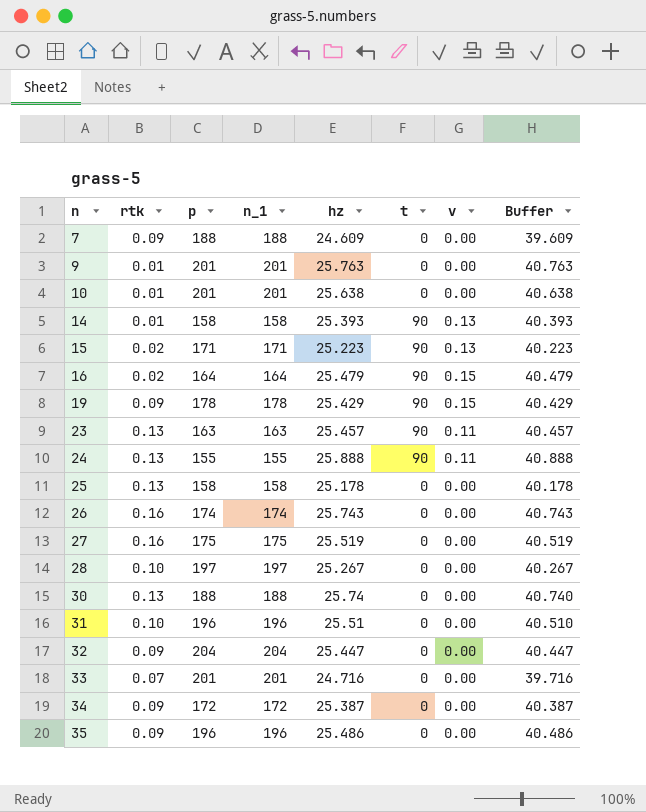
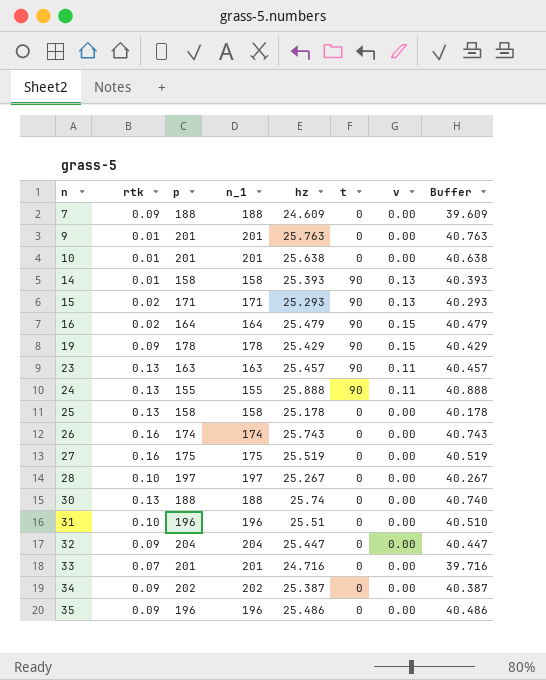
15 | hz: 25.223 -> 25.293
15 | Buffer: 40.223 -> 40.293
34 | p: 172 -> 202
34 | n_1: 172 -> 202

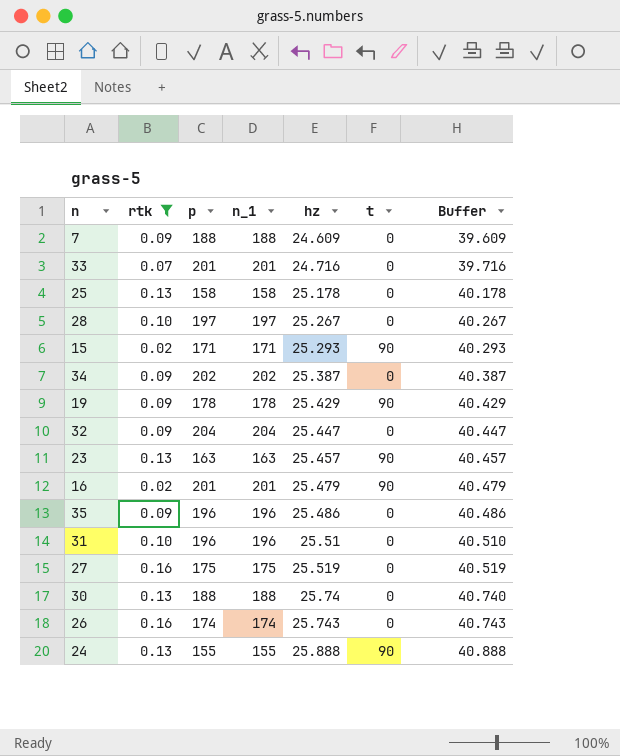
filter: none -> rtk != 0.01
row order: n ascending -> hz ascending
column v | position: 7 -> none
16 | p: 164 -> 201
16 | n_1: 164 -> 201

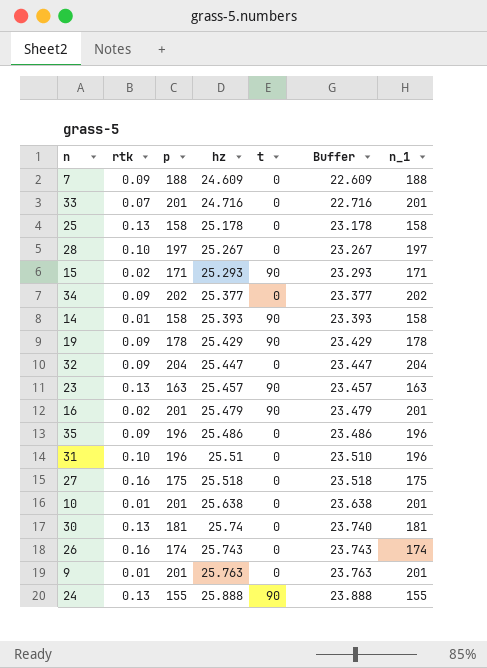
filter: rtk != 0.01 -> none
column Buffer | formula: [hz] + 15 -> [hz] - 2
column n_1 | position: 4 -> 7
34 | hz: 25.387 -> 25.377
27 | hz: 25.519 -> 25.518
30 | p: 188 -> 181
30 | n_1: 188 -> 181

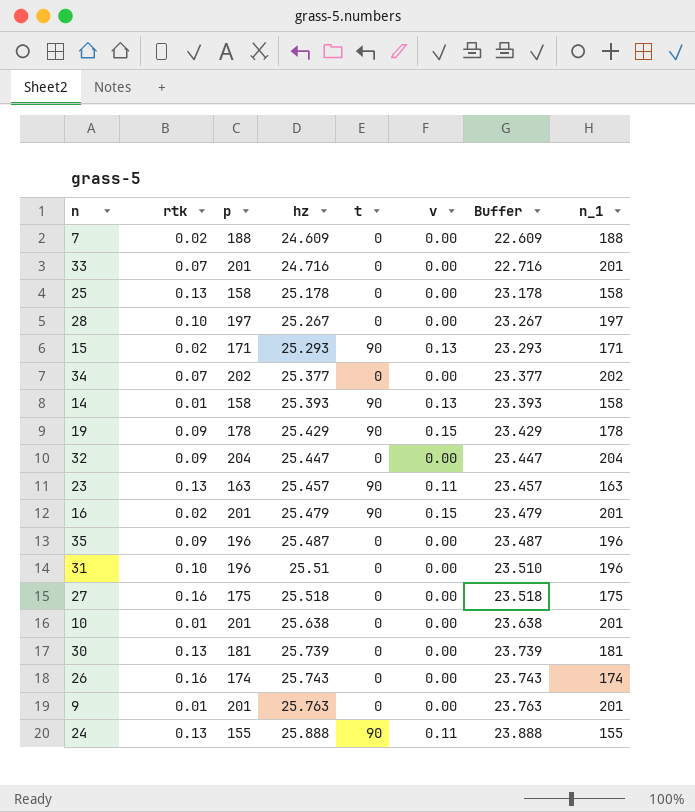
column v | position: none -> 6
7 | rtk: 0.09 -> 0.02
34 | rtk: 0.09 -> 0.07
35 | hz: 25.486 -> 25.487
35 | Buffer: 23.486 -> 23.487
30 | hz: 25.74 -> 25.739
30 | Buffer: 23.740 -> 23.739

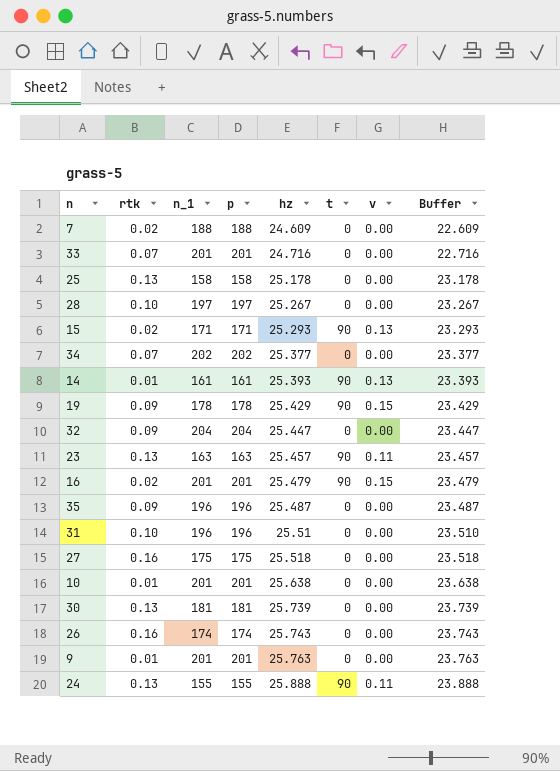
column n_1 | position: 8 -> 3
14 | n_1: 158 -> 161
14 | p: 158 -> 161

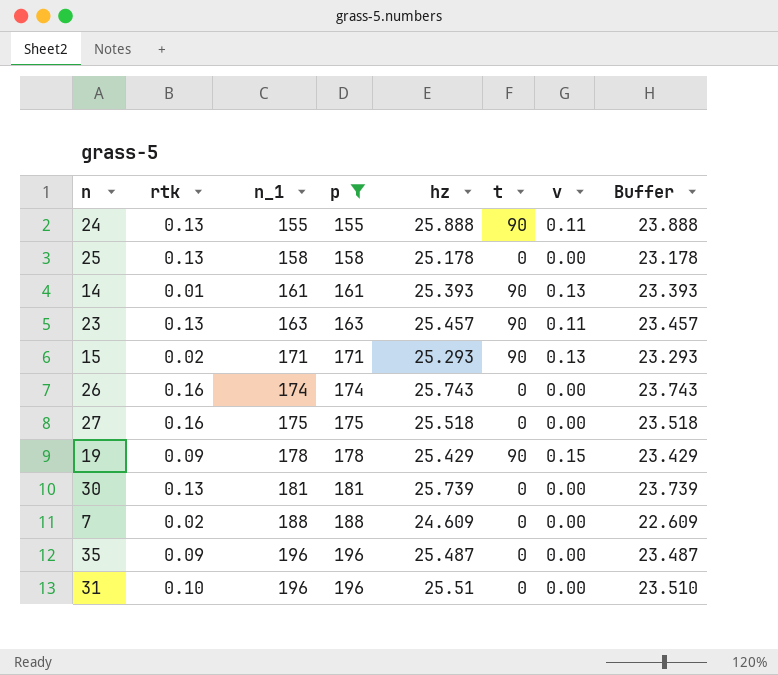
filter: none -> p <= 196
row order: hz ascending -> n_1 ascending

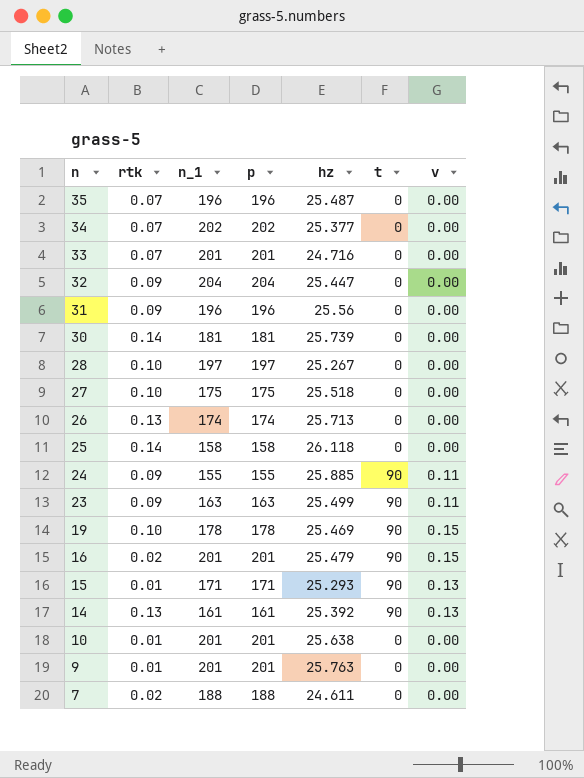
filter: p <= 196 -> none
row order: n_1 ascending -> n descending
column Buffer | formula: [hz] - 2 -> none
35 | rtk: 0.09 -> 0.07
31 | rtk: 0.10 -> 0.09
31 | hz: 25.51 -> 25.56
30 | rtk: 0.13 -> 0.14
27 | rtk: 0.16 -> 0.10
26 | rtk: 0.16 -> 0.13
26 | hz: 25.743 -> 25.713
25 | rtk: 0.13 -> 0.14
25 | hz: 25.178 -> 26.118
24 | rtk: 0.13 -> 0.09
24 | hz: 25.888 -> 25.885
23 | rtk: 0.13 -> 0.09
23 | hz: 25.457 -> 25.499
19 | rtk: 0.09 -> 0.10
19 | hz: 25.429 -> 25.469
15 | rtk: 0.02 -> 0.01
14 | rtk: 0.01 -> 0.13
14 | hz: 25.393 -> 25.392
7 | hz: 24.609 -> 24.611

